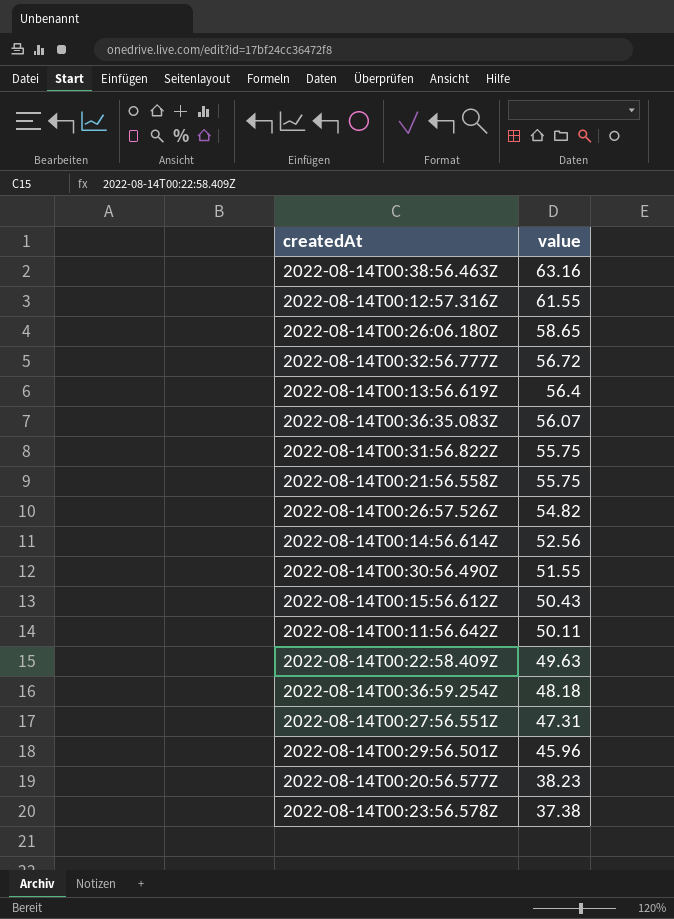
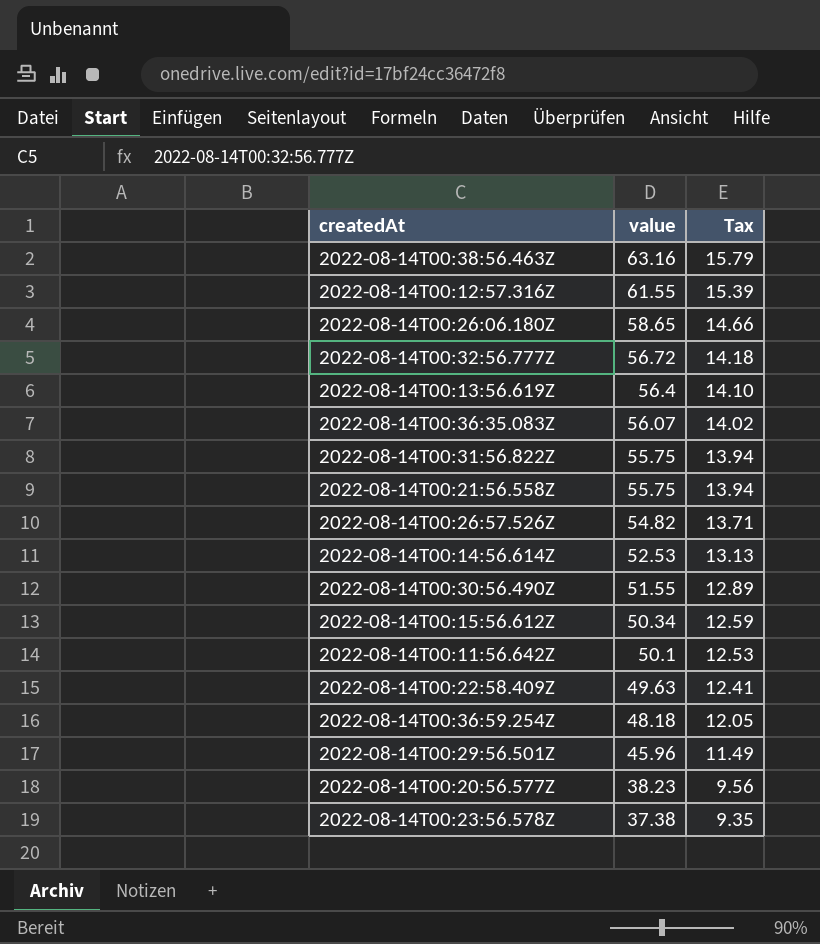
column Tax | formula: none -> [value] * 0.25
row 2022-08-14T00:27:56.551Z: 47.31 -> none
2022-08-14T00:14:56.614Z | value: 52.56 -> 52.53
2022-08-14T00:15:56.612Z | value: 50.43 -> 50.34
2022-08-14T00:11:56.642Z | value: 50.11 -> 50.1

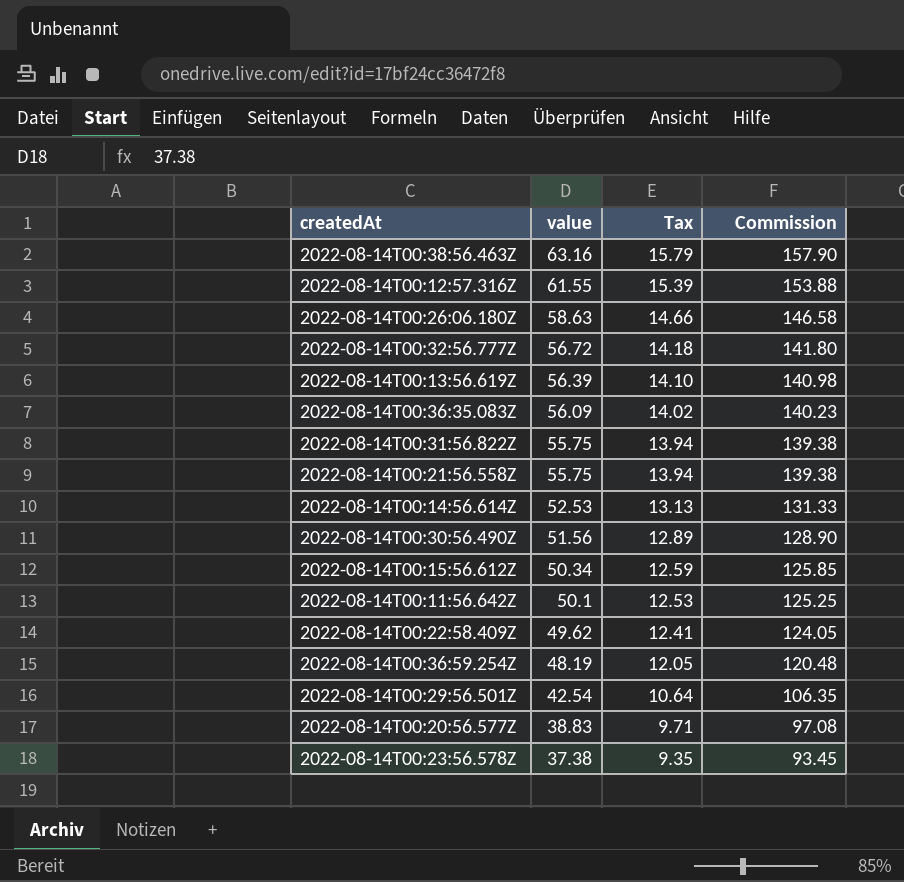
column Commission | formula: none -> [value] * 2.5
row 2022-08-14T00:26:57.526Z: 54.82 | 13.71 -> none
2022-08-14T00:26:06.180Z | value: 58.65 -> 58.63
2022-08-14T00:13:56.619Z | value: 56.4 -> 56.39
2022-08-14T00:36:35.083Z | value: 56.07 -> 56.09
2022-08-14T00:30:56.490Z | value: 51.55 -> 51.56
2022-08-14T00:22:58.409Z | value: 49.63 -> 49.62
2022-08-14T00:36:59.254Z | value: 48.18 -> 48.19
2022-08-14T00:29:56.501Z | value: 45.96 -> 42.54
2022-08-14T00:29:56.501Z | Tax: 11.49 -> 10.64
2022-08-14T00:20:56.577Z | value: 38.23 -> 38.83
2022-08-14T00:20:56.577Z | Tax: 9.56 -> 9.71

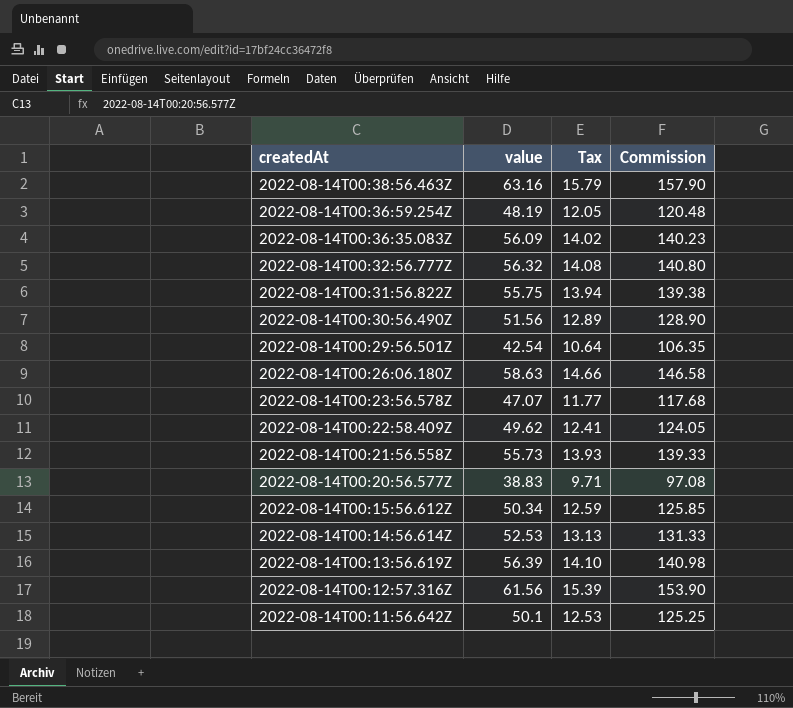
row order: value descending -> createdAt descending
2022-08-14T00:32:56.777Z | value: 56.72 -> 56.32
2022-08-14T00:32:56.777Z | Tax: 14.18 -> 14.08
2022-08-14T00:32:56.777Z | Commission: 141.80 -> 140.80
2022-08-14T00:23:56.578Z | value: 37.38 -> 47.07
2022-08-14T00:23:56.578Z | Tax: 9.35 -> 11.77
2022-08-14T00:23:56.578Z | Commission: 93.45 -> 117.68
2022-08-14T00:21:56.558Z | value: 55.75 -> 55.73
2022-08-14T00:21:56.558Z | Tax: 13.94 -> 13.93
2022-08-14T00:21:56.558Z | Commission: 139.38 -> 139.33
2022-08-14T00:12:57.316Z | value: 61.55 -> 61.56
2022-08-14T00:12:57.316Z | Commission: 153.88 -> 153.90

